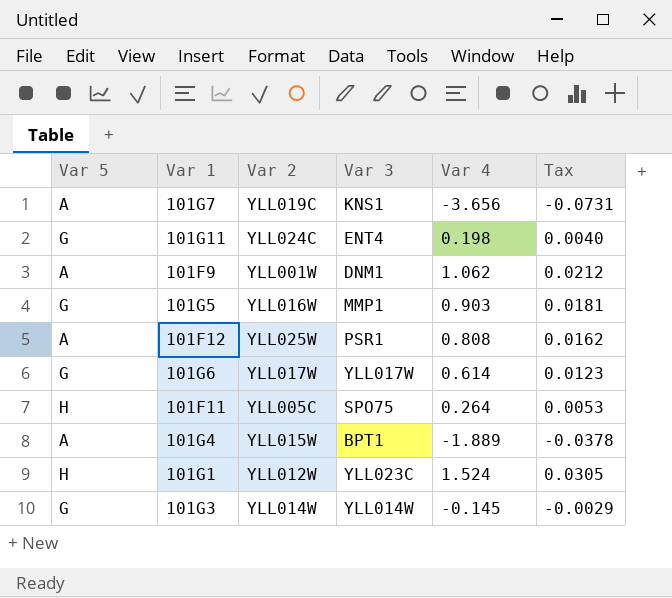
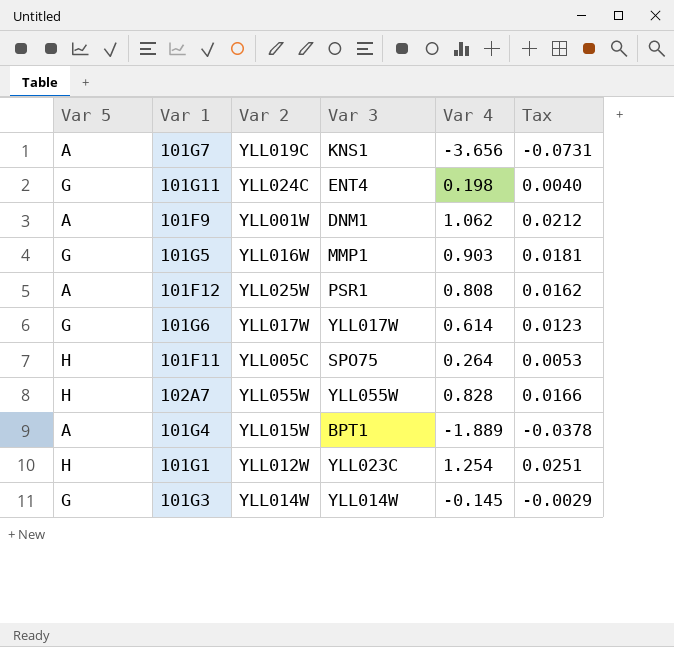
row 102A7: none -> H | YLL055W | YLL055W | 0.828 | 0.0166
101G1 | Var 4: 1.524 -> 1.254
101G1 | Tax: 0.0305 -> 0.0251

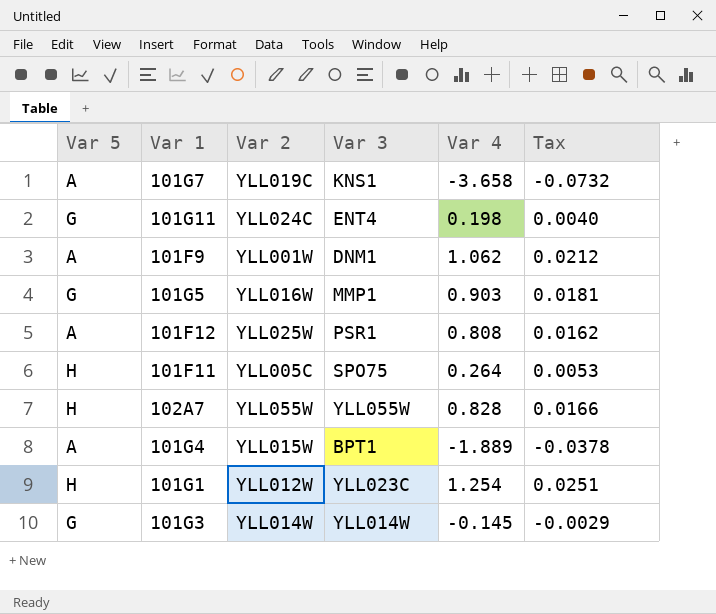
row 101G6: G | YLL017W | YLL017W | 0.614 | 0.0123 -> none
101G7 | Var 4: -3.656 -> -3.658
101G7 | Tax: -0.0731 -> -0.0732

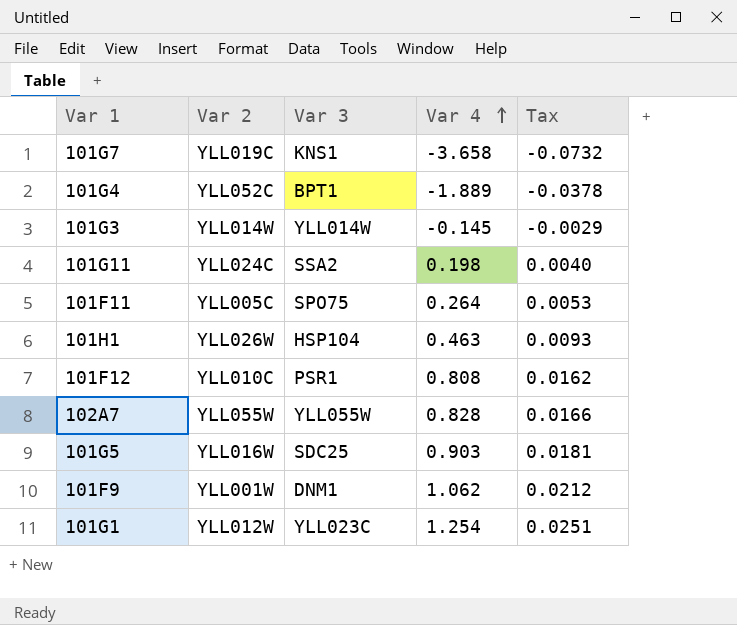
row order: none -> Var 4 ascending
column Var 5 | position: 1 -> none
101G4 | Var 2: YLL015W -> YLL052C
101G11 | Var 3: ENT4 -> SSA2
row 101H1: none -> YLL026W | HSP104 | 0.463 | 0.0093
101F12 | Var 2: YLL025W -> YLL010C
101G5 | Var 3: MMP1 -> SDC25

